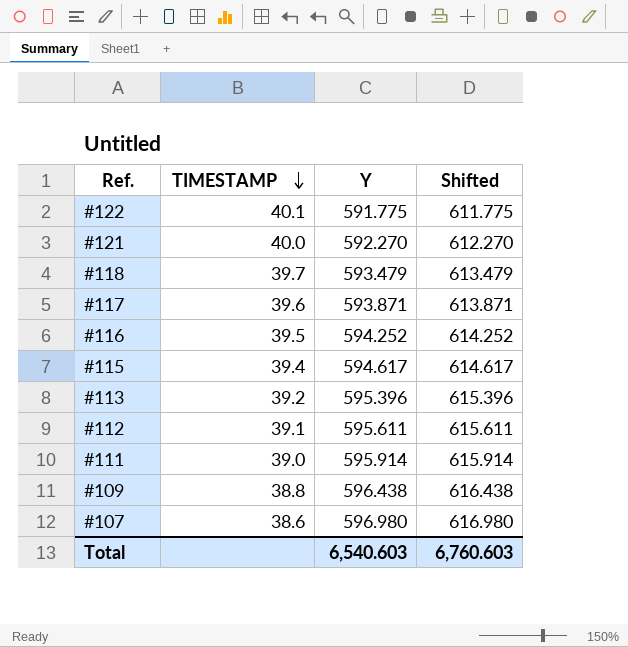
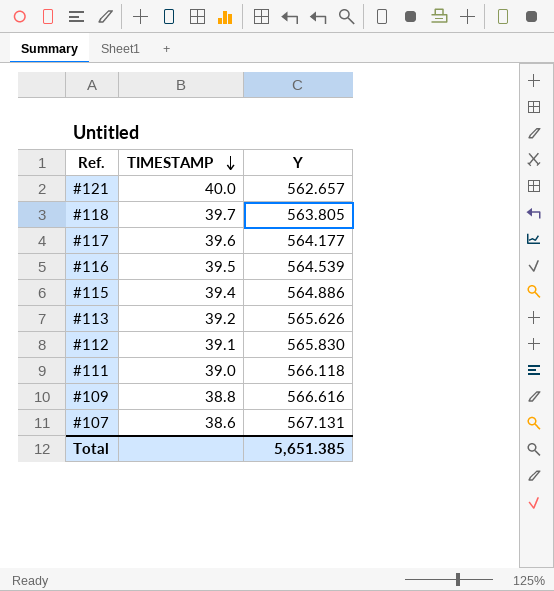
column Shifted | formula: [Y] + 20 -> none
row #122: 40.1 | 591.775 | 611.775 -> none
#121 | Y: 592.270 -> 562.657
#118 | Y: 593.479 -> 563.805
#117 | Y: 593.871 -> 564.177
#116 | Y: 594.252 -> 564.539
#115 | Y: 594.617 -> 564.886
#113 | Y: 595.396 -> 565.626
#112 | Y: 595.611 -> 565.830
#111 | Y: 595.914 -> 566.118
#109 | Y: 596.438 -> 566.616
#107 | Y: 596.980 -> 567.131
Total | Y: 6,540.603 -> 5,651.385

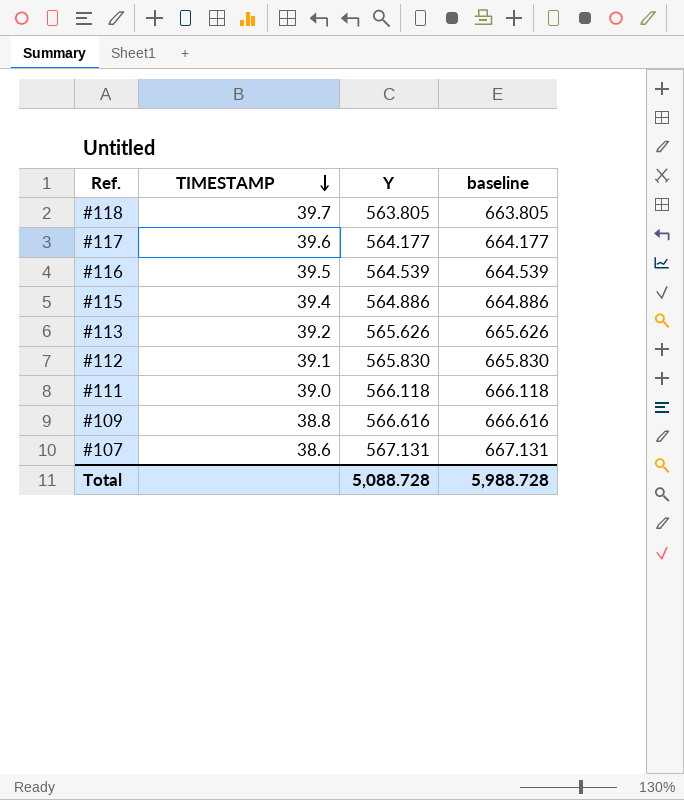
column baseline | formula: none -> [Y] + 100
row #121: 40.0 | 562.657 -> none
Total | Y: 5,651.385 -> 5,088.728

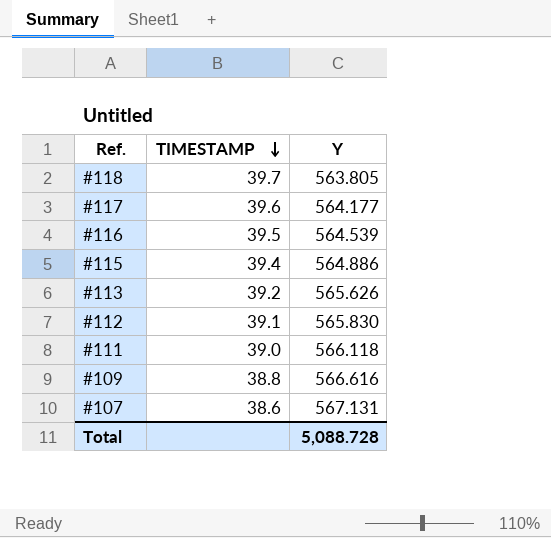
column baseline | formula: [Y] + 100 -> none

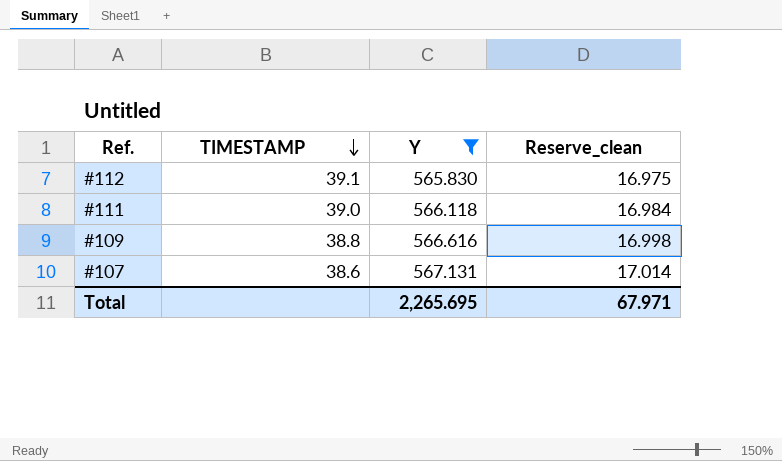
filter: none -> Y >= 565.830
column Reserve_clean | formula: none -> [Y] * 0.03
Total | Y: 5,088.728 -> 2,265.695

